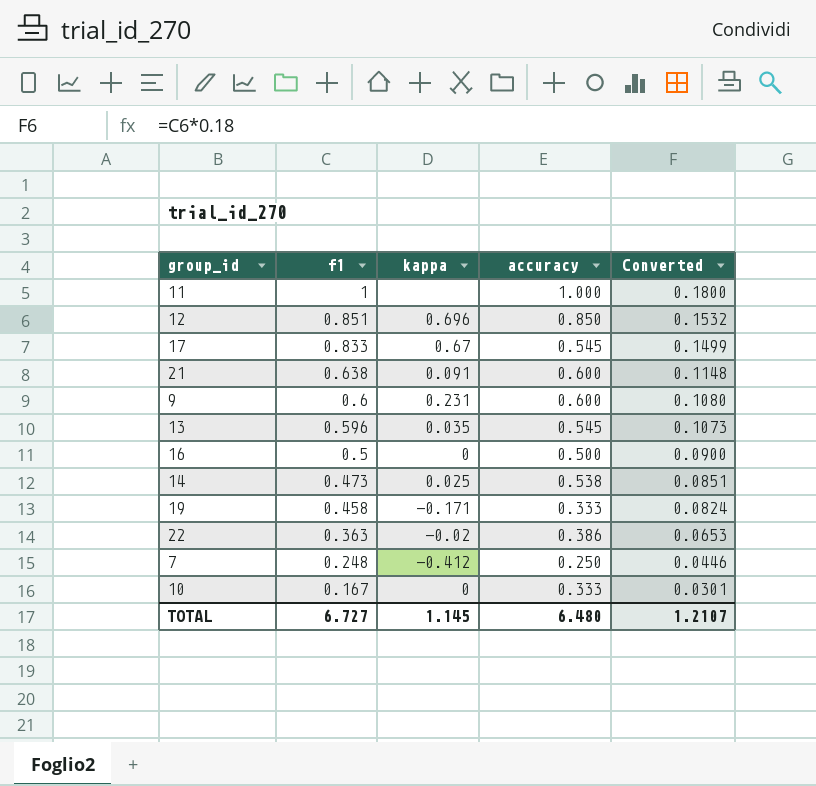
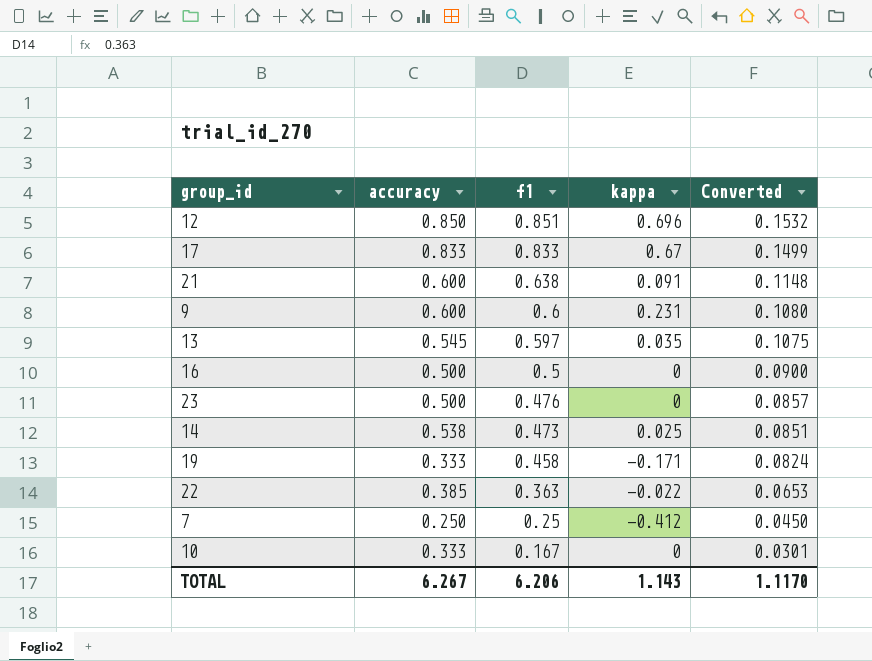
column accuracy | position: 4 -> 2
row 11: 1 | none | 1.000 | 0.1800 -> none
17 | accuracy: 0.545 -> 0.833
13 | f1: 0.596 -> 0.597
13 | Converted: 0.1073 -> 0.1075
row 23: none -> 0.500 | 0.476 | 0 | 0.0857
22 | accuracy: 0.386 -> 0.385
22 | kappa: -0.02 -> -0.022
7 | f1: 0.248 -> 0.25
7 | Converted: 0.0446 -> 0.0450
TOTAL | accuracy: 6.480 -> 6.267
TOTAL | f1: 6.727 -> 6.206
TOTAL | kappa: 1.145 -> 1.143
TOTAL | Converted: 1.2107 -> 1.1170

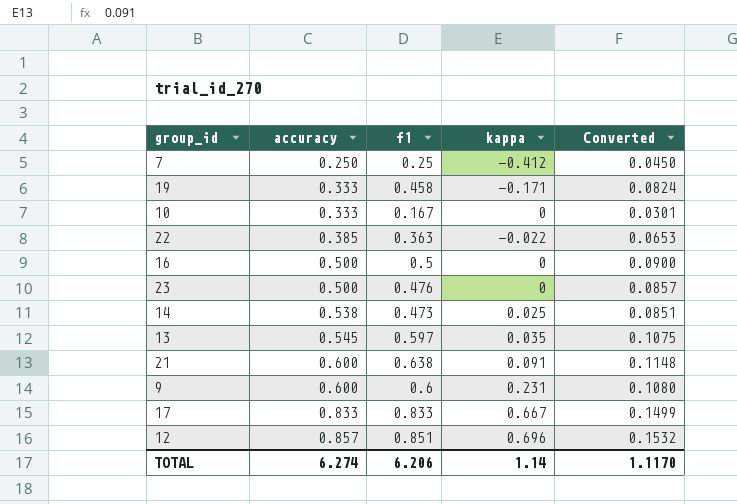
row order: f1 descending -> accuracy ascending
17 | kappa: 0.67 -> 0.667
12 | accuracy: 0.850 -> 0.857
TOTAL | accuracy: 6.267 -> 6.274
TOTAL | kappa: 1.143 -> 1.14

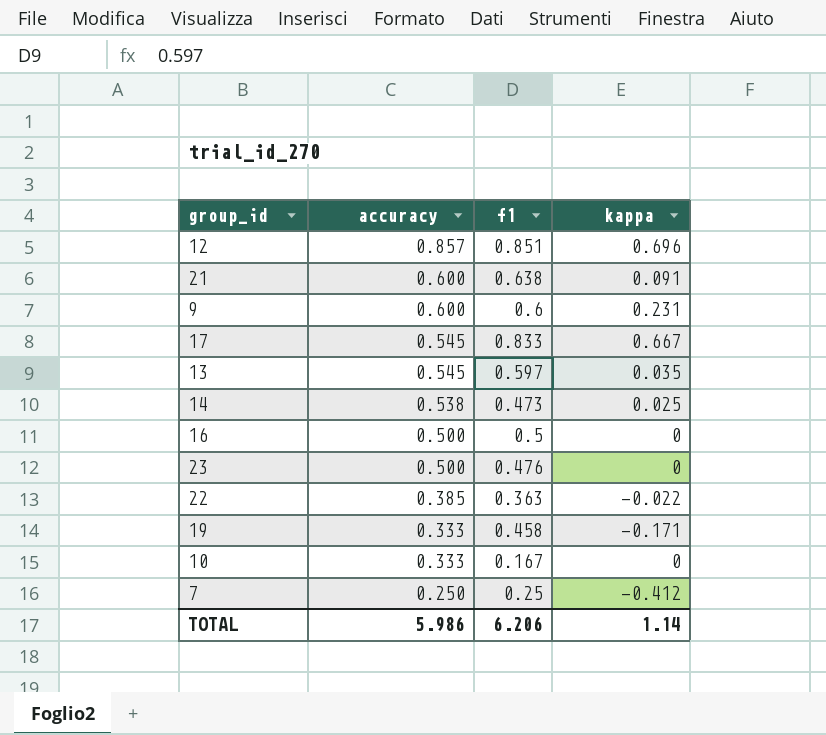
row order: accuracy ascending -> accuracy descending
column Converted | formula: [f1] * 0.18 -> none
17 | accuracy: 0.833 -> 0.545
TOTAL | accuracy: 6.274 -> 5.986

